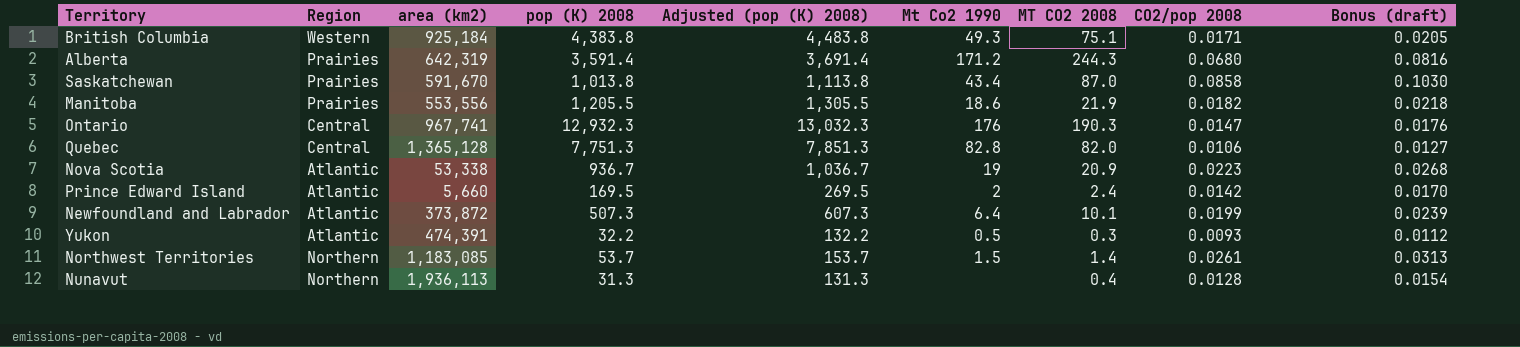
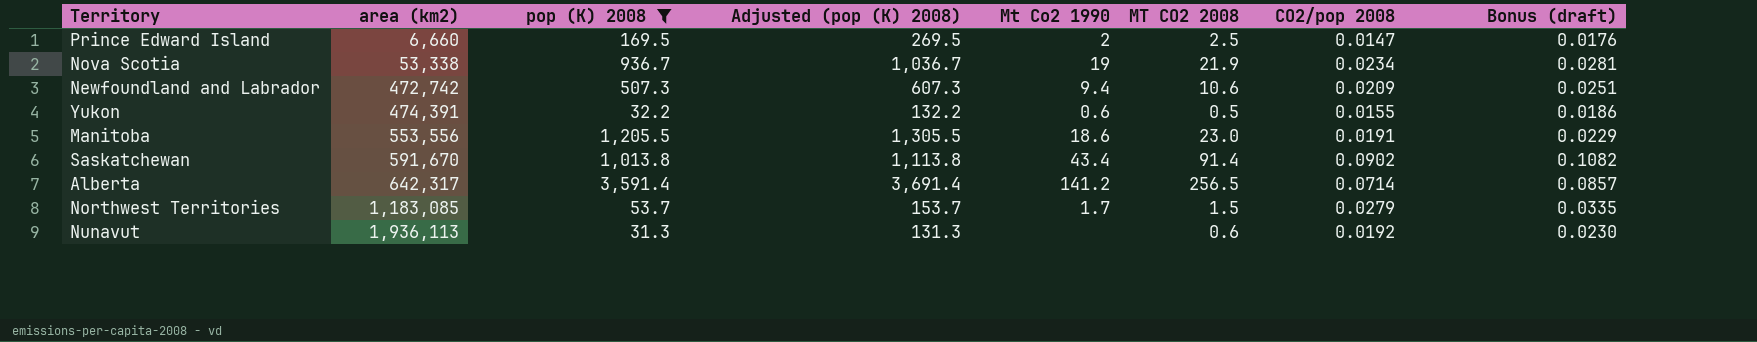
filter: none -> pop (K) 2008 <= 3,591.4
row order: none -> area (km2) ascending
column Region | position: 2 -> none
Prince Edward Island | area (km2): 5,660 -> 6,660
Prince Edward Island | MT CO2 2008: 2.4 -> 2.5
Prince Edward Island | CO2/pop 2008: 0.0142 -> 0.0147
Prince Edward Island | Bonus (draft): 0.0170 -> 0.0176
Nova Scotia | MT CO2 2008: 20.9 -> 21.9
Nova Scotia | CO2/pop 2008: 0.0223 -> 0.0234
Nova Scotia | Bonus (draft): 0.0268 -> 0.0281
Newfoundland and Labrador | area (km2): 373,872 -> 472,742
Newfoundland and Labrador | Mt Co2 1990: 6.4 -> 9.4
Newfoundland and Labrador | MT CO2 2008: 10.1 -> 10.6
Newfoundland and Labrador | CO2/pop 2008: 0.0199 -> 0.0209
Newfoundland and Labrador | Bonus (draft): 0.0239 -> 0.0251
Yukon | Mt Co2 1990: 0.5 -> 0.6
Yukon | MT CO2 2008: 0.3 -> 0.5
Yukon | CO2/pop 2008: 0.0093 -> 0.0155
Yukon | Bonus (draft): 0.0112 -> 0.0186
Manitoba | MT CO2 2008: 21.9 -> 23.0
Manitoba | CO2/pop 2008: 0.0182 -> 0.0191
Manitoba | Bonus (draft): 0.0218 -> 0.0229
Saskatchewan | MT CO2 2008: 87.0 -> 91.4
Saskatchewan | CO2/pop 2008: 0.0858 -> 0.0902
Saskatchewan | Bonus (draft): 0.1030 -> 0.1082
Alberta | area (km2): 642,319 -> 642,317
Alberta | Mt Co2 1990: 171.2 -> 141.2
Alberta | MT CO2 2008: 244.3 -> 256.5
Alberta | CO2/pop 2008: 0.0680 -> 0.0714
Alberta | Bonus (draft): 0.0816 -> 0.0857
Northwest Territories | Mt Co2 1990: 1.5 -> 1.7
Northwest Territories | MT CO2 2008: 1.4 -> 1.5
Northwest Territories | CO2/pop 2008: 0.0261 -> 0.0279
Northwest Territories | Bonus (draft): 0.0313 -> 0.0335
Nunavut | MT CO2 2008: 0.4 -> 0.6
Nunavut | CO2/pop 2008: 0.0128 -> 0.0192
Nunavut | Bonus (draft): 0.0154 -> 0.0230

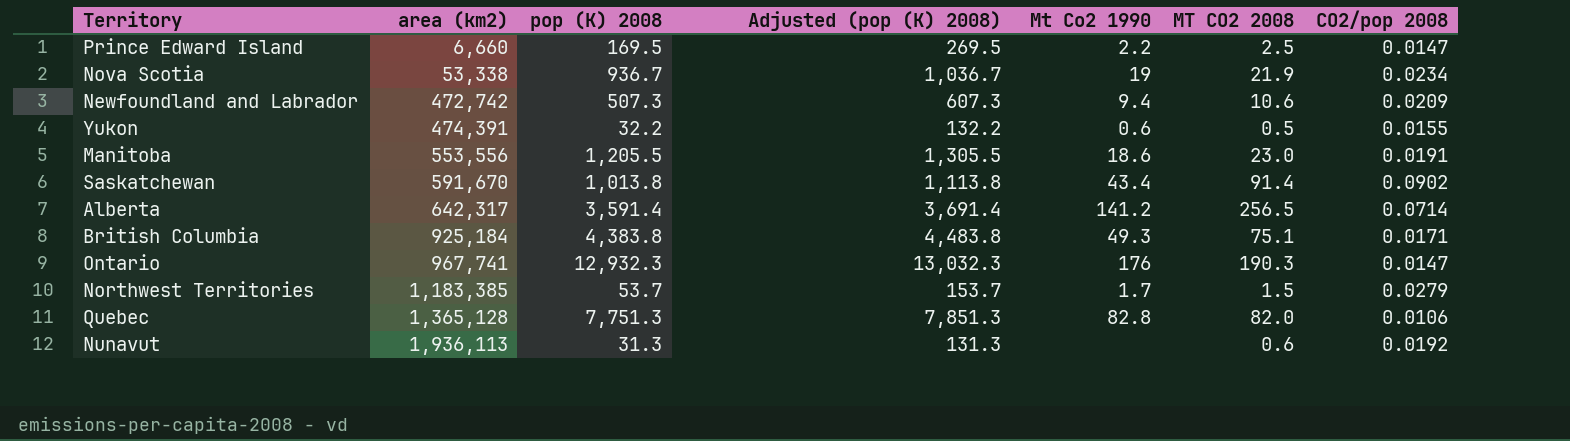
filter: pop (K) 2008 <= 3,591.4 -> none
column Bonus (draft) | formula: [CO2/pop 2008] * 1.2 -> none
Prince Edward Island | Mt Co2 1990: 2 -> 2.2
Northwest Territories | area (km2): 1,183,085 -> 1,183,385

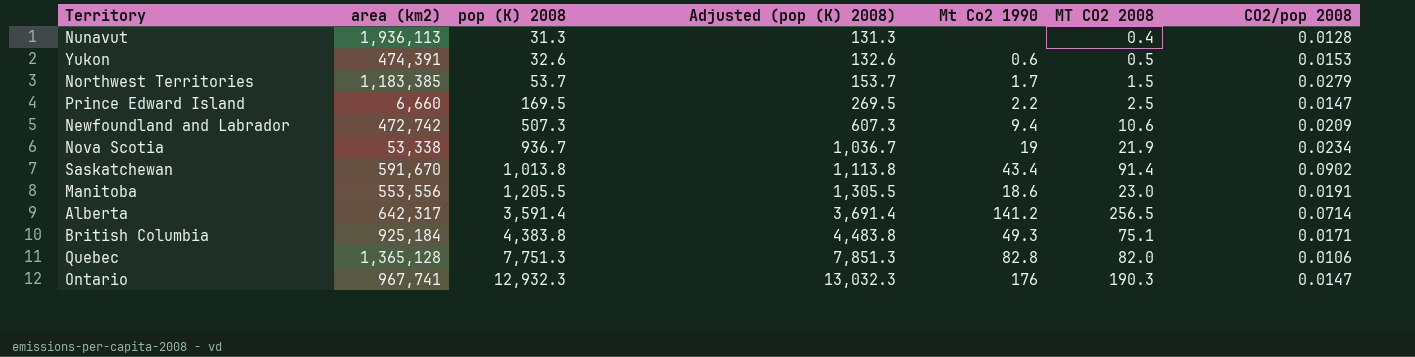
row order: area (km2) ascending -> pop (K) 2008 ascending
Nunavut | MT CO2 2008: 0.6 -> 0.4
Nunavut | CO2/pop 2008: 0.0192 -> 0.0128
Yukon | pop (K) 2008: 32.2 -> 32.6
Yukon | Adjusted (pop (K) 2008): 132.2 -> 132.6
Yukon | CO2/pop 2008: 0.0155 -> 0.0153

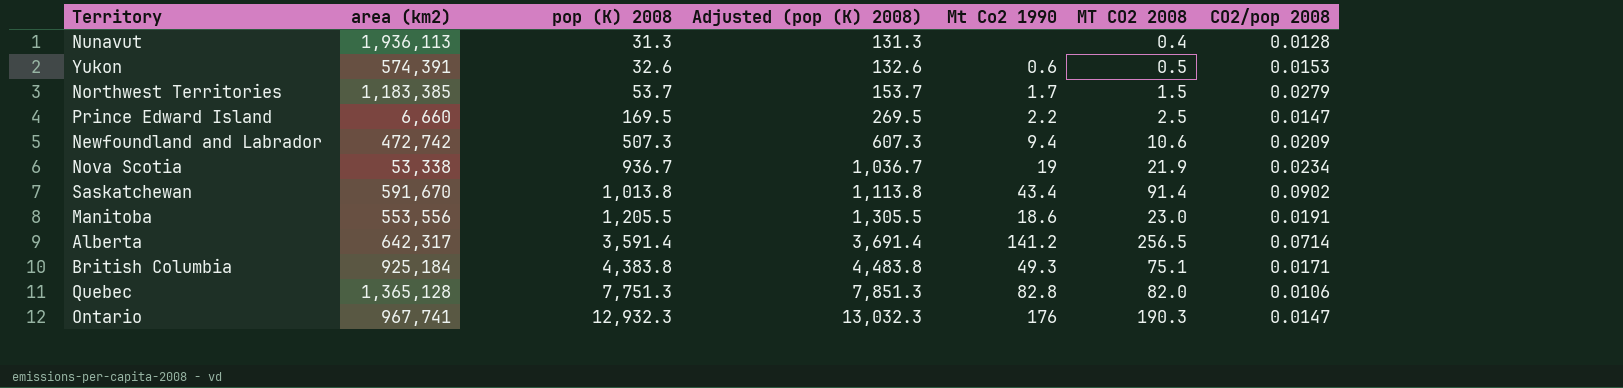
Yukon | area (km2): 474,391 -> 574,391

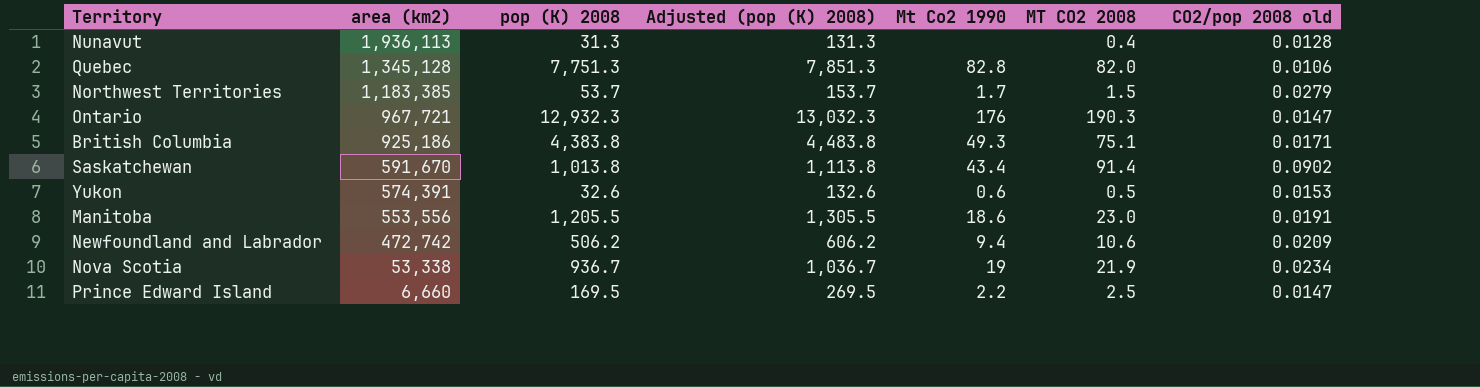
row order: pop (K) 2008 ascending -> area (km2) descending
column name: CO2/pop 2008 -> CO2/pop 2008 old
row Alberta: 642,317 | 3,591.4 | 3,691.4 | 141.2 | 256.5 | 0.0714 -> none
Quebec | area (km2): 1,365,128 -> 1,345,128
Ontario | area (km2): 967,741 -> 967,721
British Columbia | area (km2): 925,184 -> 925,186
Newfoundland and Labrador | pop (K) 2008: 507.3 -> 506.2
Newfoundland and Labrador | Adjusted (pop (K) 2008): 607.3 -> 606.2

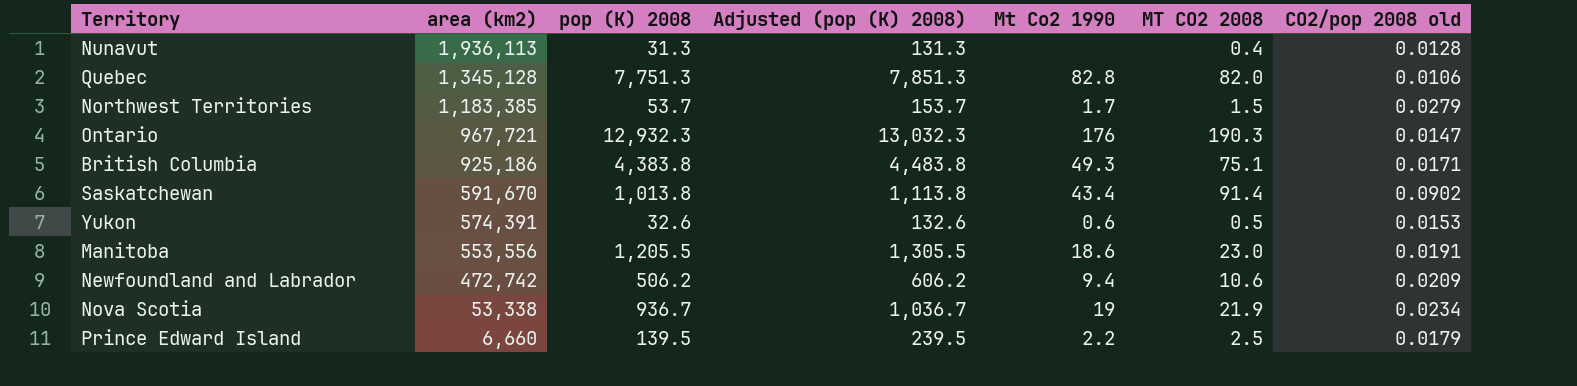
Prince Edward Island | pop (K) 2008: 169.5 -> 139.5
Prince Edward Island | Adjusted (pop (K) 2008): 269.5 -> 239.5
Prince Edward Island | CO2/pop 2008 old: 0.0147 -> 0.0179

